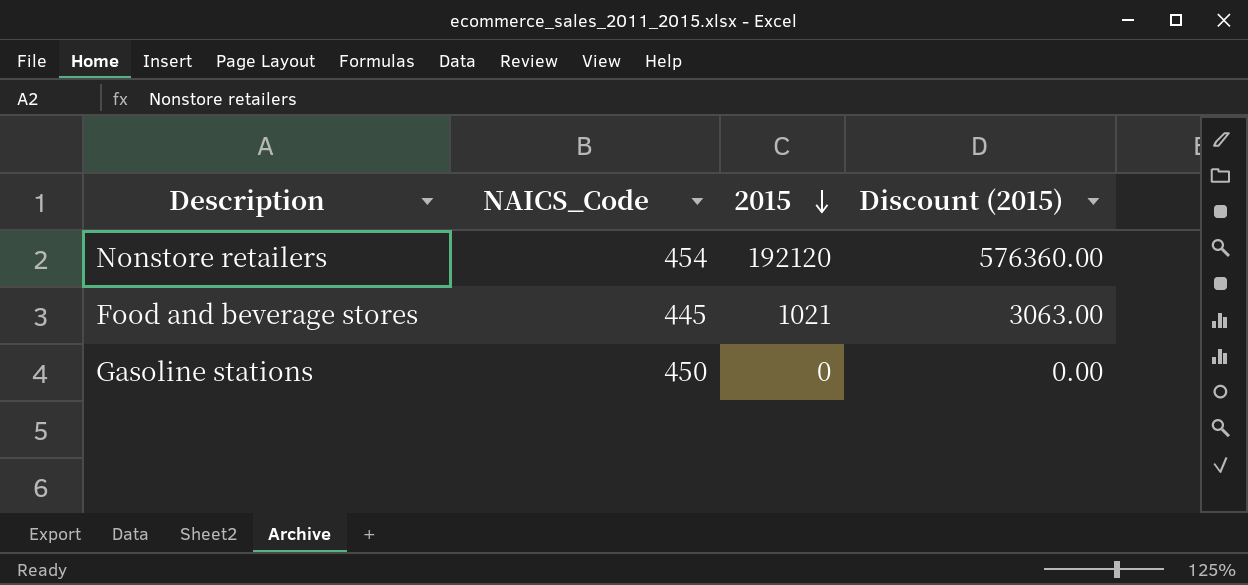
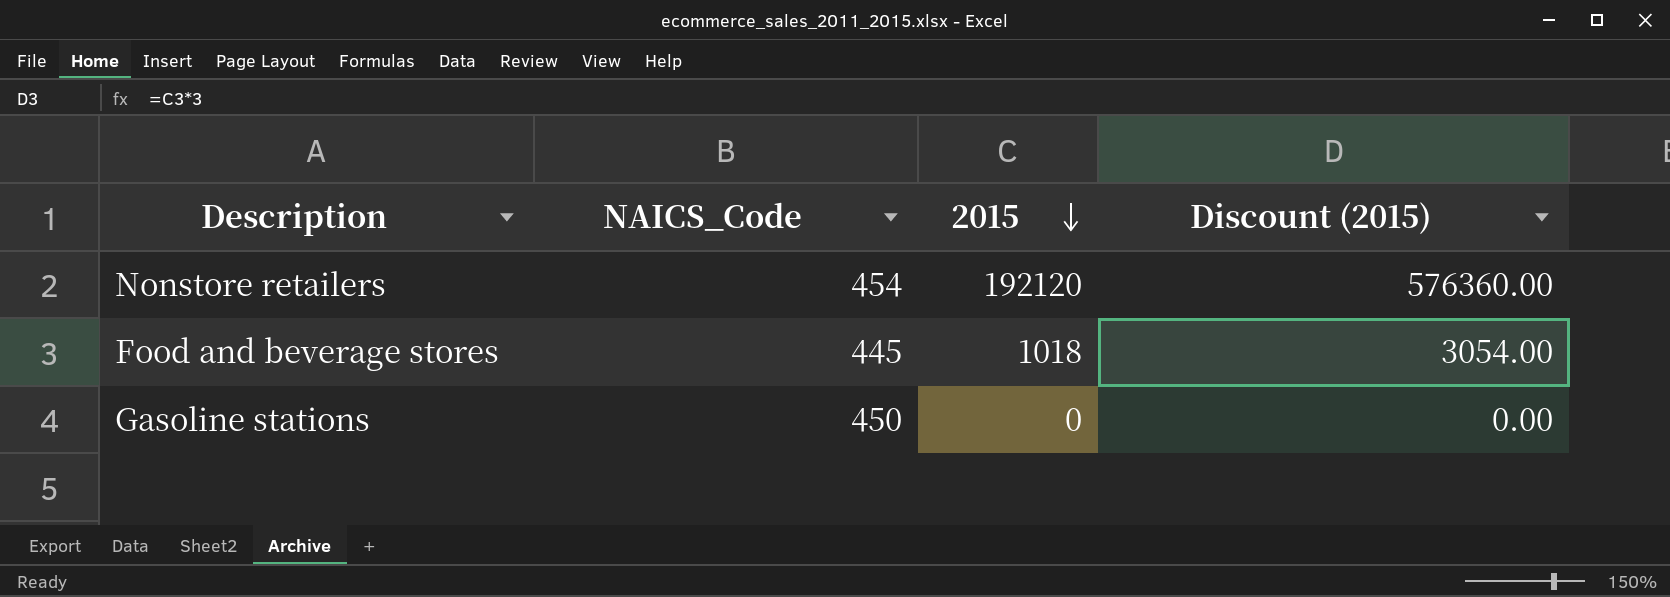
Food and beverage stores | 2015: 1021 -> 1018
Food and beverage stores | Discount (2015): 3063.00 -> 3054.00

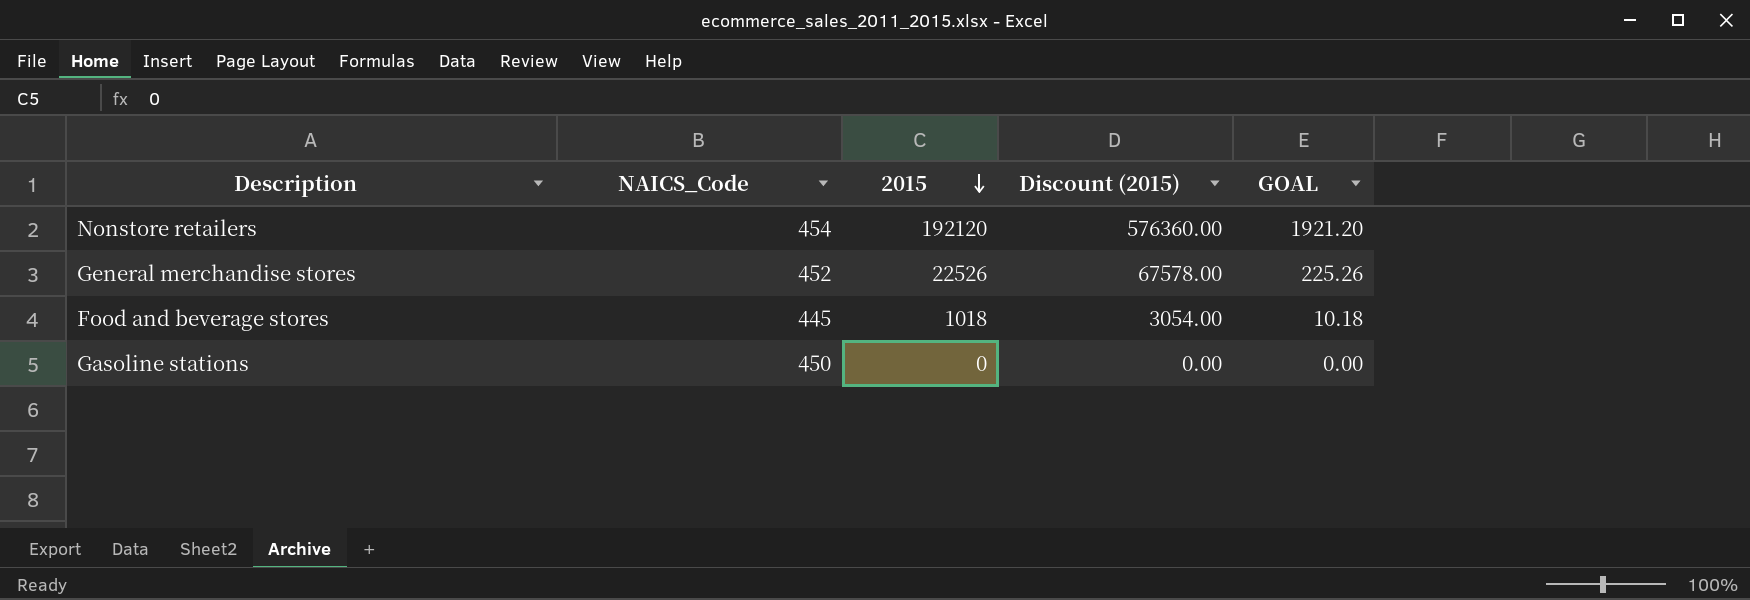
column GOAL | formula: none -> [2015] * 0.01
row General merchandise stores: none -> 452 | 22526 | 67578.00 | 225.26

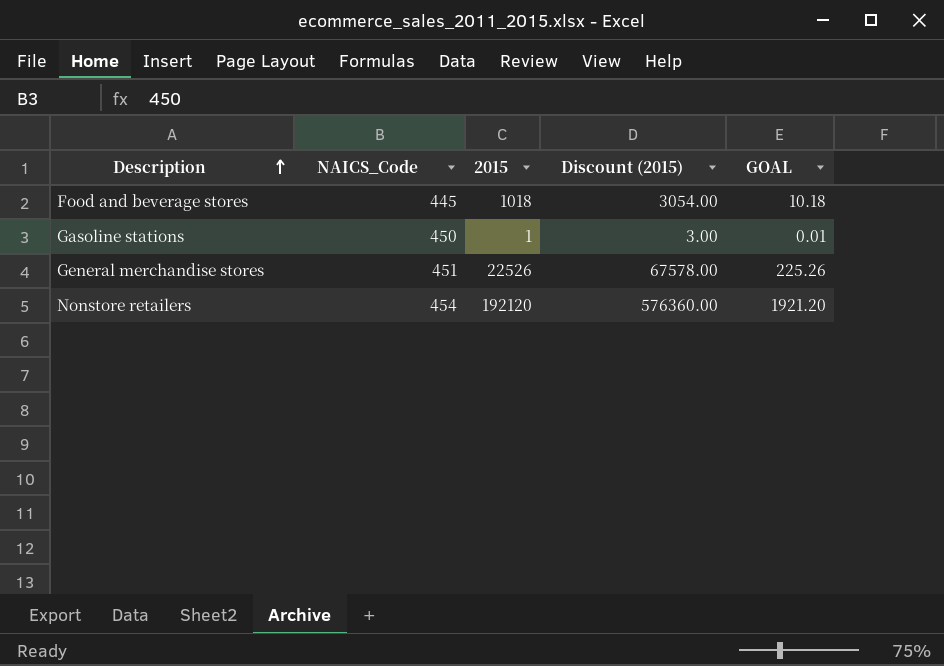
row order: 2015 descending -> Description ascending
Gasoline stations | 2015: 0 -> 1
Gasoline stations | Discount (2015): 0.00 -> 3.00
Gasoline stations | GOAL: 0.00 -> 0.01
General merchandise stores | NAICS_Code: 452 -> 451

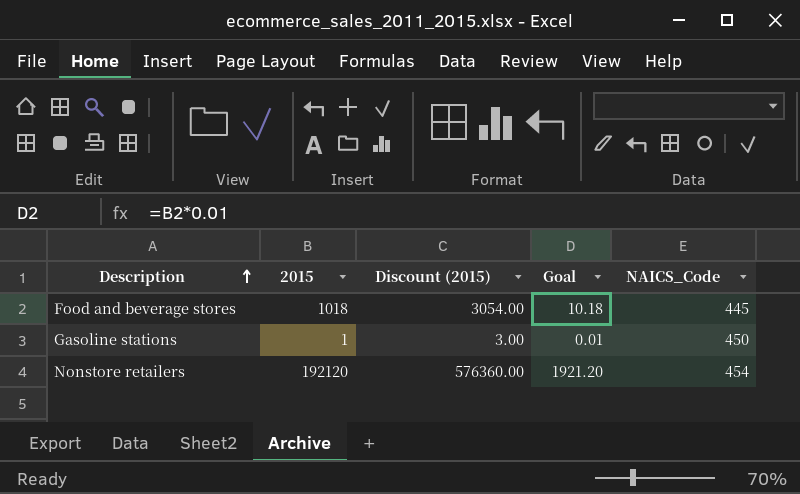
column name: GOAL -> Goal
column NAICS_Code | position: 2 -> 5
row General merchandise stores: 451 | 22526 | 67578.00 | 225.26 -> none

